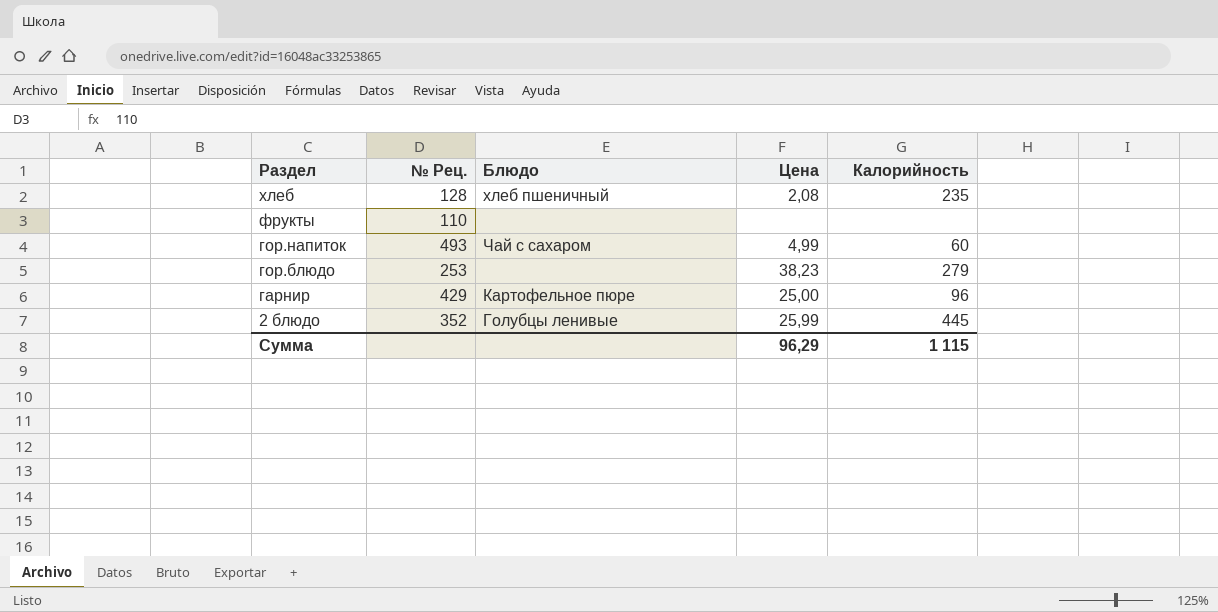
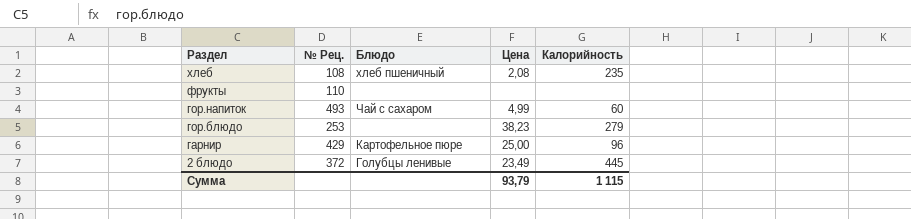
хлеб | № Рец.: 128 -> 108
2 блюдо | № Рец.: 352 -> 372
2 блюдо | Цена: 25,99 -> 23,49
Сумма | Цена: 96,29 -> 93,79

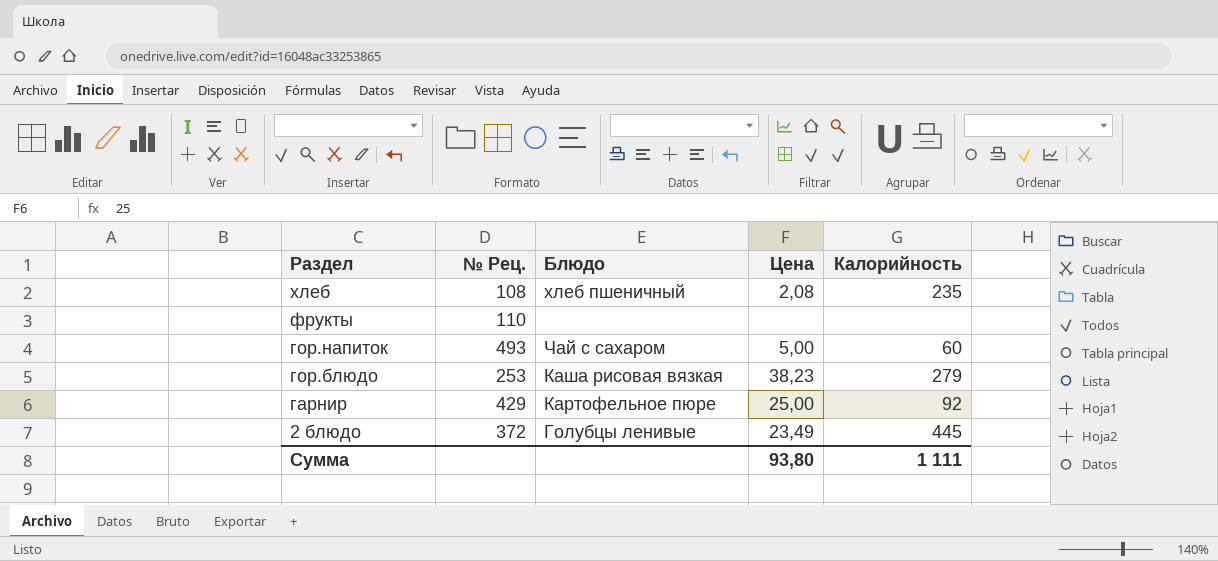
гор.напиток | Цена: 4,99 -> 5,00
гор.блюдо | Блюдо: none -> Каша рисовая вязкая
гарнир | Калорийность: 96 -> 92
Сумма | Цена: 93,79 -> 93,80
Сумма | Калорийность: 1 115 -> 1 111

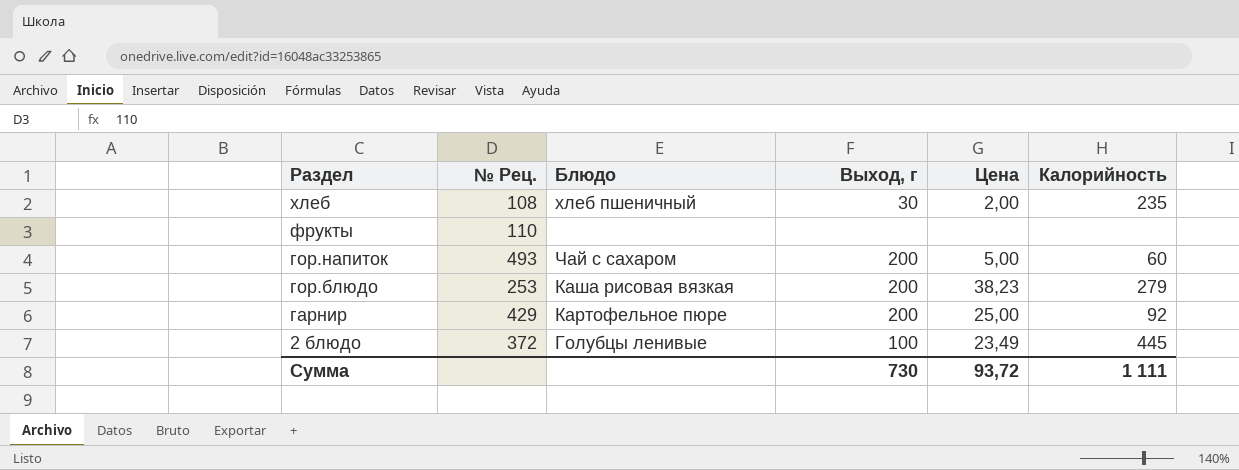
column Выход, г | position: none -> 4
хлеб | Цена: 2,08 -> 2,00
Сумма | Цена: 93,80 -> 93,72

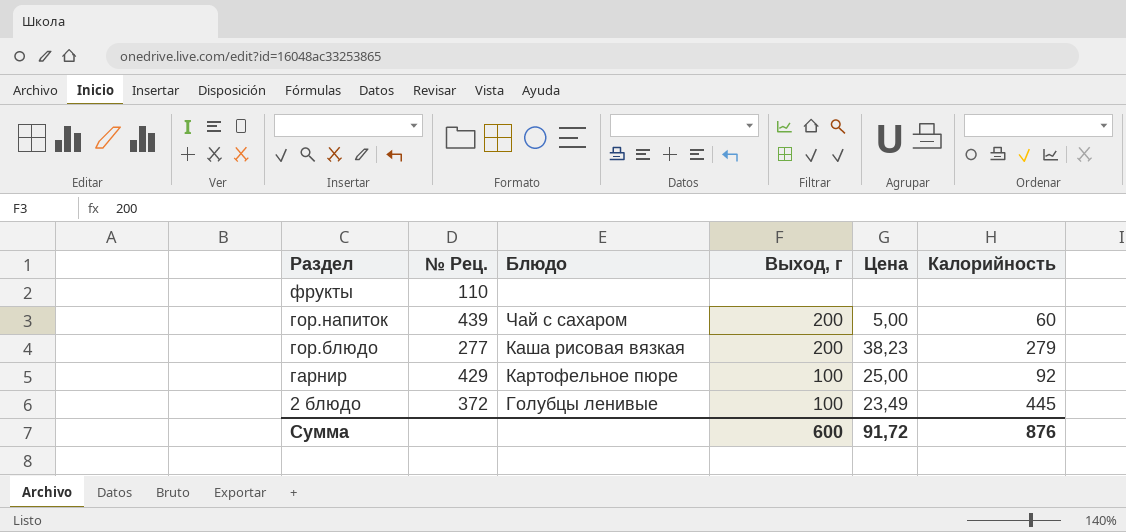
row хлеб: 108 | хлеб пшеничный | 30 | 2,00 | 235 -> none
гор.напиток | № Рец.: 493 -> 439
гор.блюдо | № Рец.: 253 -> 277
гарнир | Выход, г: 200 -> 100
Сумма | Выход, г: 730 -> 600
Сумма | Цена: 93,72 -> 91,72
Сумма | Калорийность: 1 111 -> 876

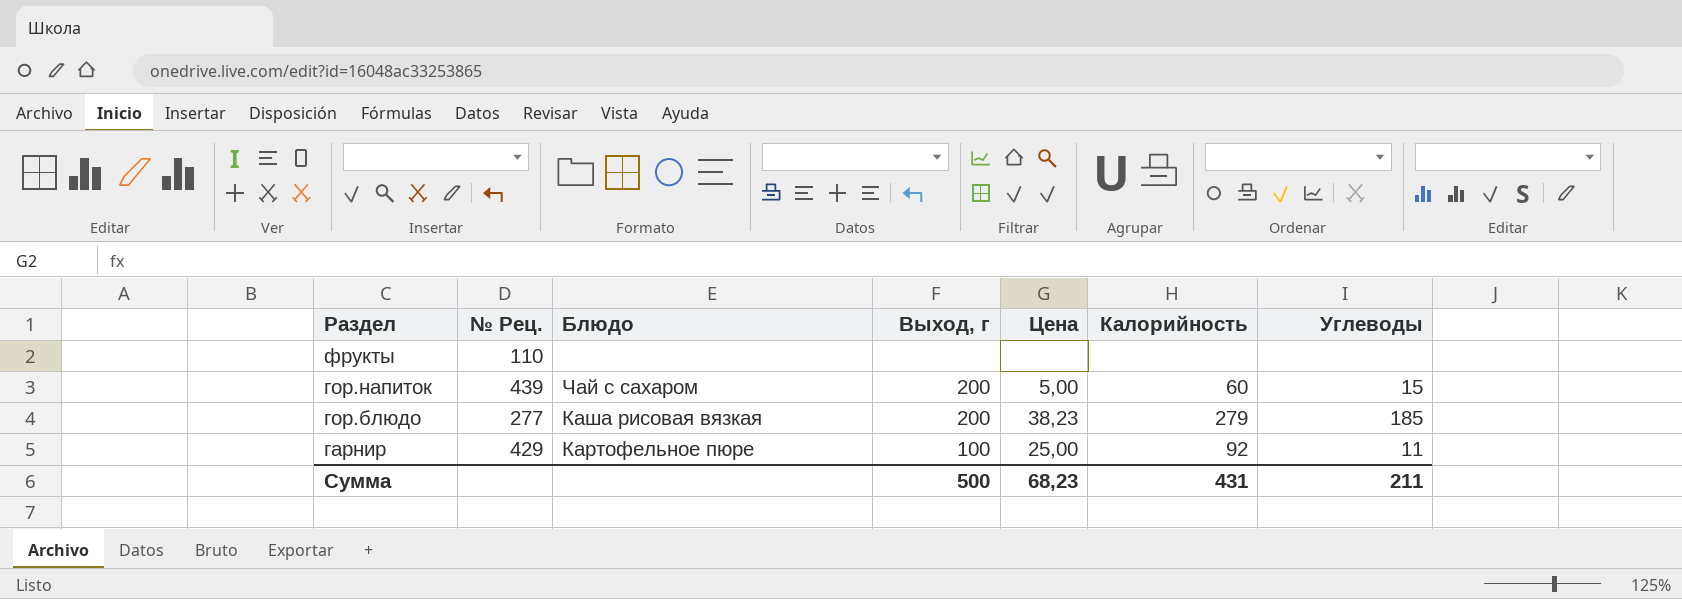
column Углеводы | position: none -> 7
row 2 блюдо: 372 | Голубцы ленивые | 100 | 23,49 | 445 -> none
Сумма | Выход, г: 600 -> 500
Сумма | Цена: 91,72 -> 68,23
Сумма | Калорийность: 876 -> 431

